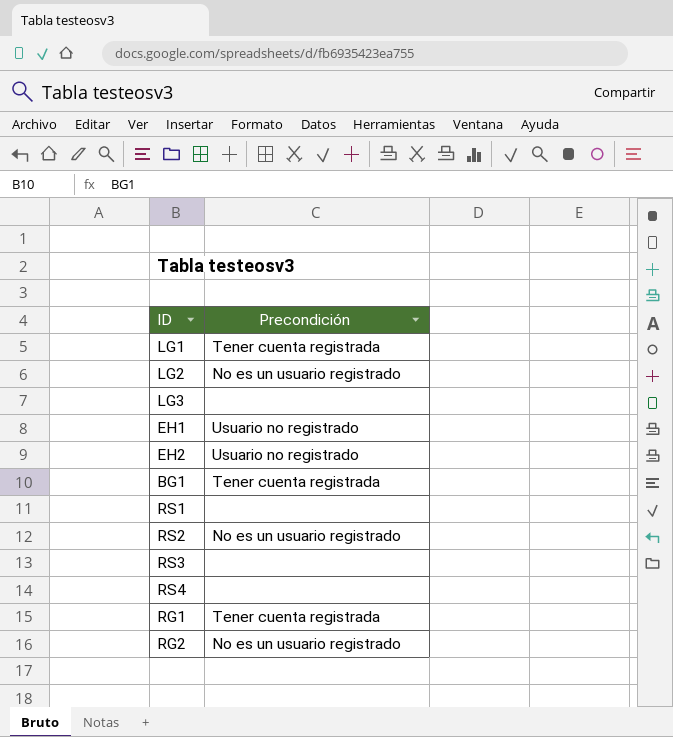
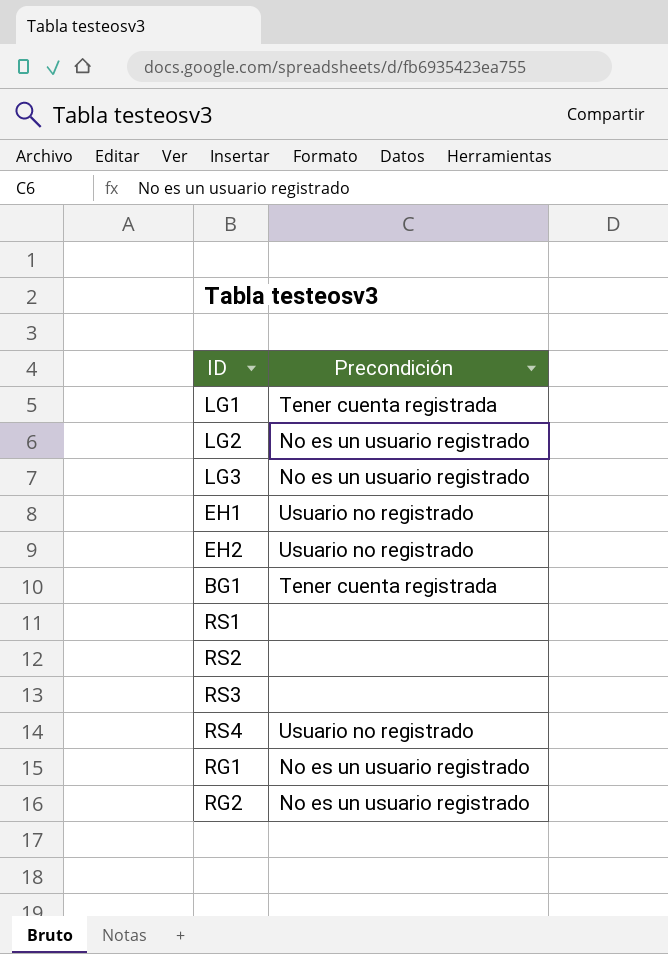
LG3 | Precondición: none -> No es un usuario registrado
RS2 | Precondición: No es un usuario registrado -> none
RS4 | Precondición: none -> Usuario no registrado
RG1 | Precondición: Tener cuenta registrada -> No es un usuario registrado

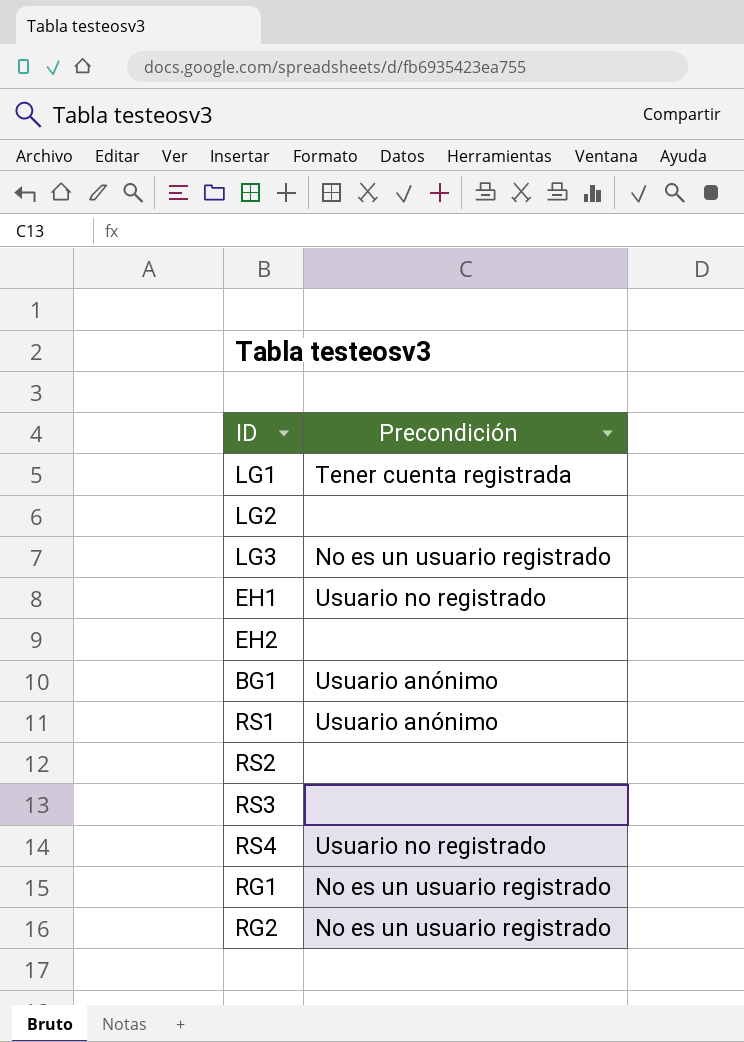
LG2 | Precondición: No es un usuario registrado -> none
EH2 | Precondición: Usuario no registrado -> none
BG1 | Precondición: Tener cuenta registrada -> Usuario anónimo
RS1 | Precondición: none -> Usuario anónimo

